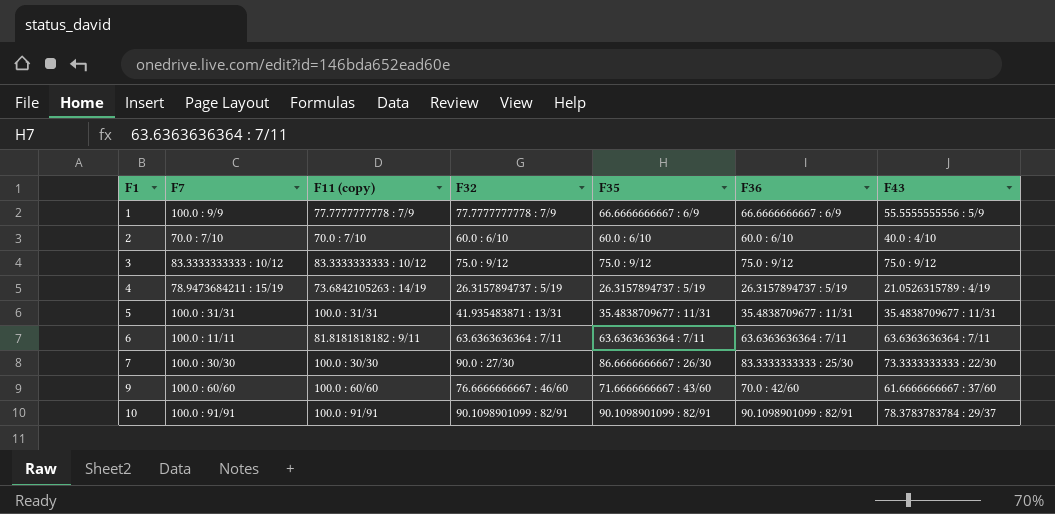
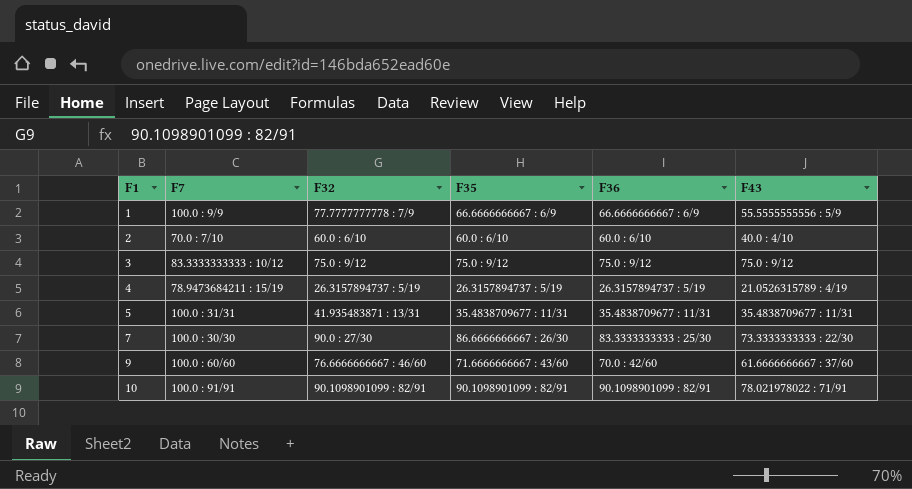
column F11 (copy) | position: 3 -> none
row 6: 100.0 : 11/11 | 81.8181818182 : 9/11 | 63.6363636364 : 7/11 | 63.6363636364 : 7/11 | 63.6363636364 : 7/11 | 63.6363636364 : 7/11 -> none
10 | F43: 78.3783783784 : 29/37 -> 78.021978022 : 71/91

